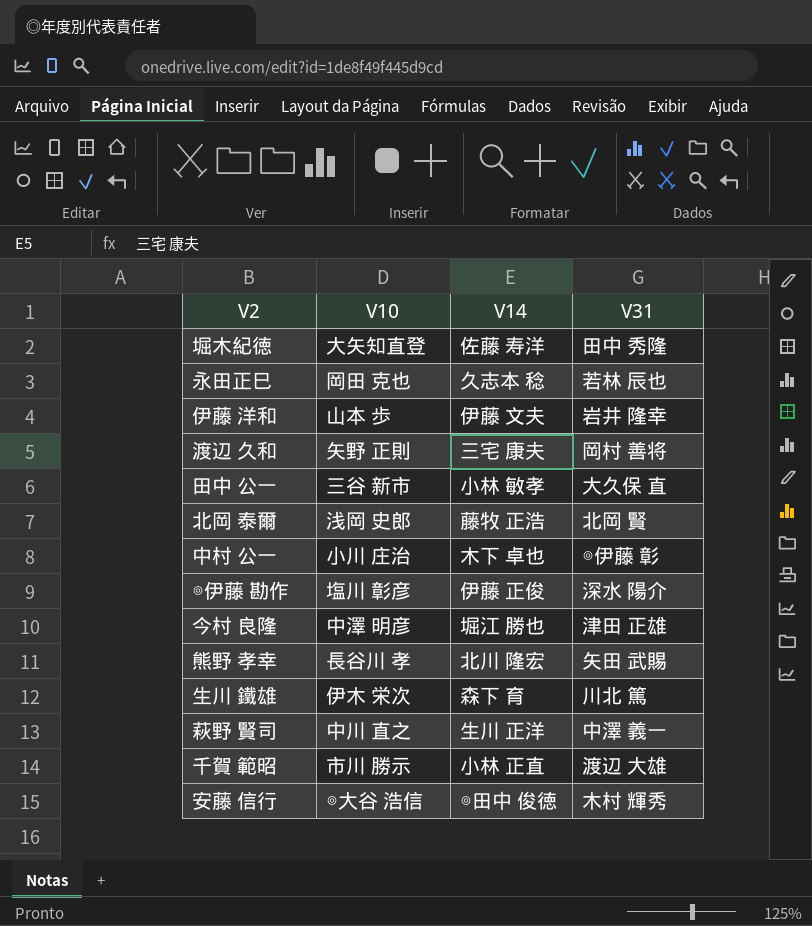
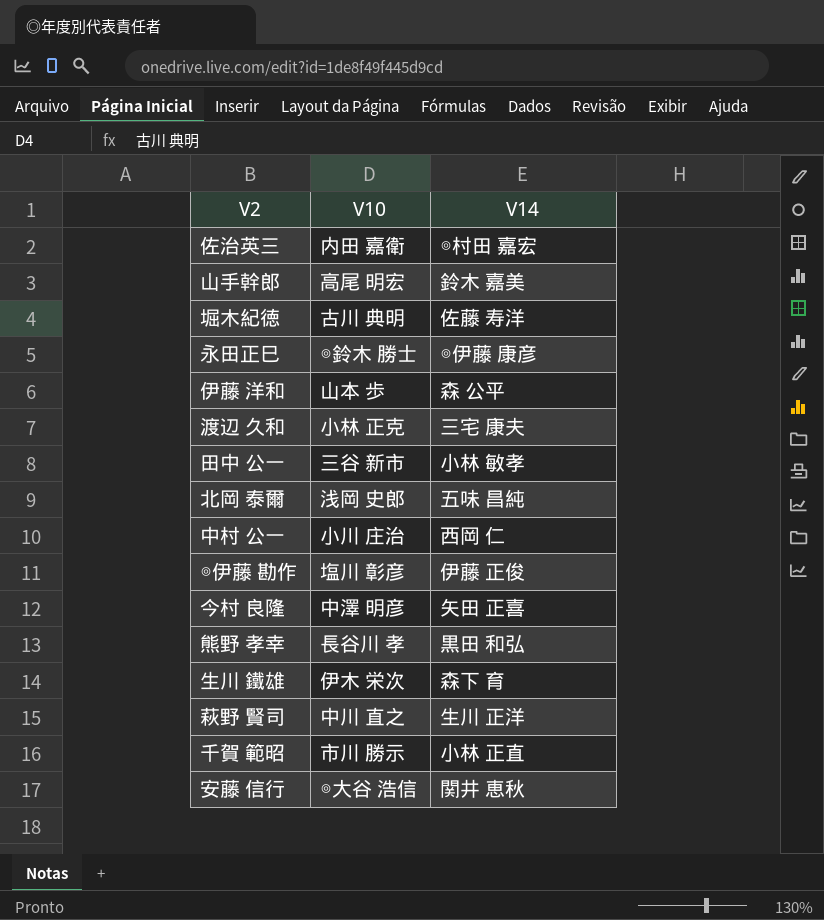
column V31 | position: 4 -> none
row 佐治英三: none -> 内田 嘉衛 | ◎村田 嘉宏
row 山手幹郎: none -> 高尾 明宏 | 鈴木 嘉美
堀木紀徳 | V10: 大矢知直登 -> 古川 典明
永田正巳 | V10: 岡田 克也 -> ◎鈴木 勝士
永田正巳 | V14: 久志本 稔 -> ◎伊藤 康彦
伊藤 洋和 | V14: 伊藤 文夫 -> 森 公平
渡辺 久和 | V10: 矢野 正則 -> 小林 正克
北岡 泰爾 | V14: 藤牧 正浩 -> 五味 昌純
中村 公一 | V14: 木下 卓也 -> 西岡 仁
今村 良隆 | V14: 堀江 勝也 -> 矢田 正喜
熊野 孝幸 | V14: 北川 隆宏 -> 黒田 和弘
安藤 信行 | V14: ◎田中 俊徳 -> 関井 恵秋

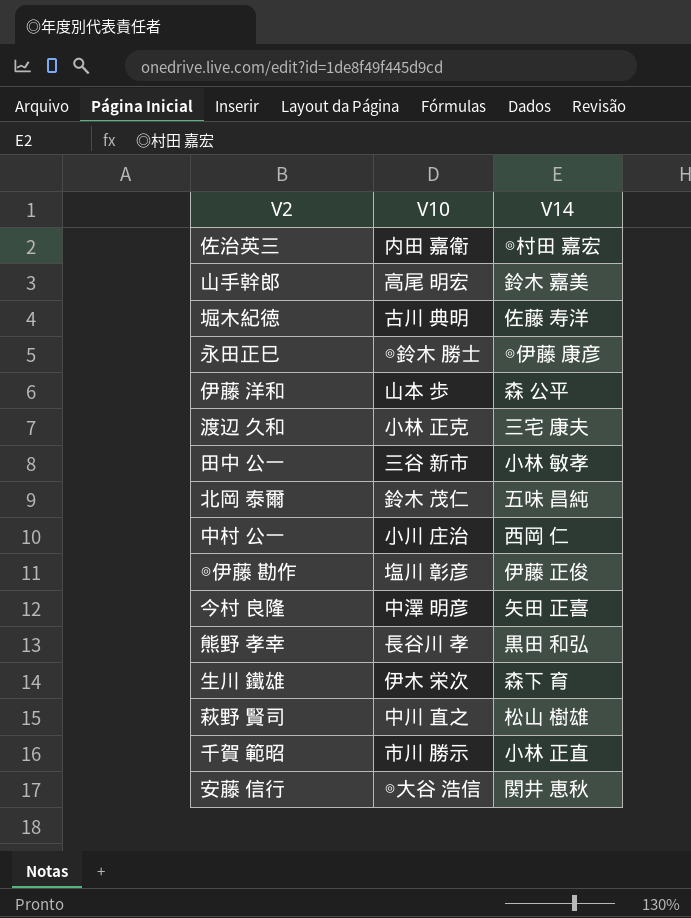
北岡 泰爾 | V10: 浅岡 史郎 -> 鈴木 茂仁
萩野 賢司 | V14: 生川 正洋 -> 松山 樹雄

